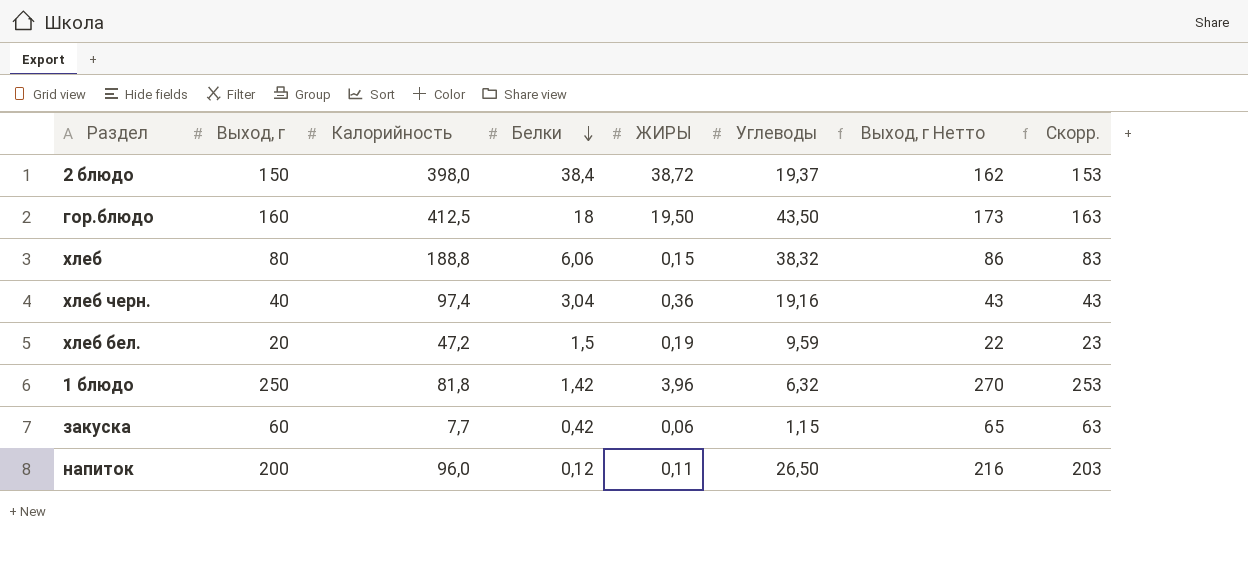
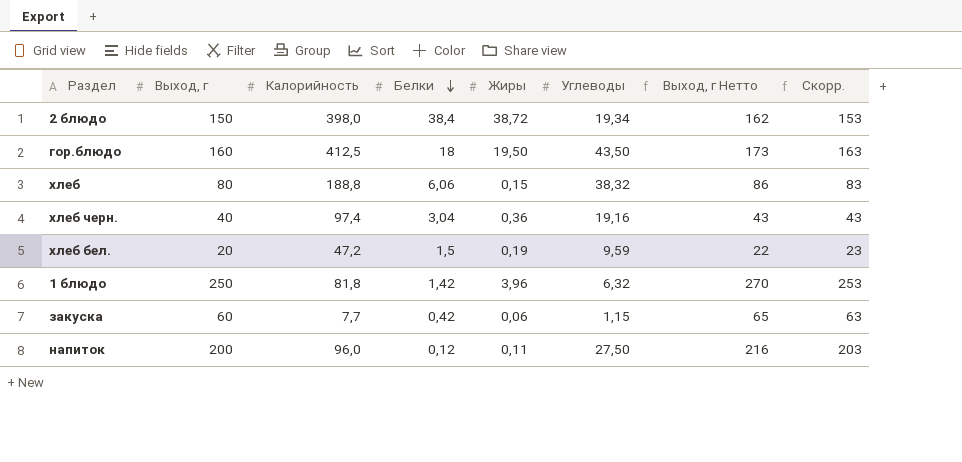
column name: ЖИРЫ -> Жиры
2 блюдо | Углеводы: 19,37 -> 19,34
напиток | Углеводы: 26,50 -> 27,50

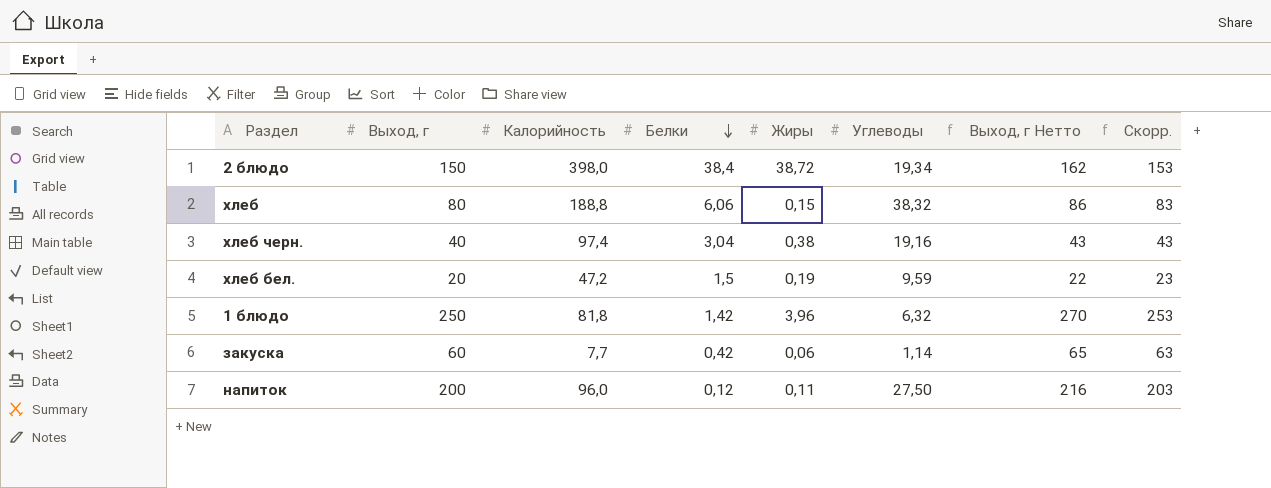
row гор.блюдо: 160 | 412,5 | 18 | 19,50 | 43,50 | 173 | 163 -> none
хлеб черн. | Жиры: 0,36 -> 0,38
закуска | Углеводы: 1,15 -> 1,14

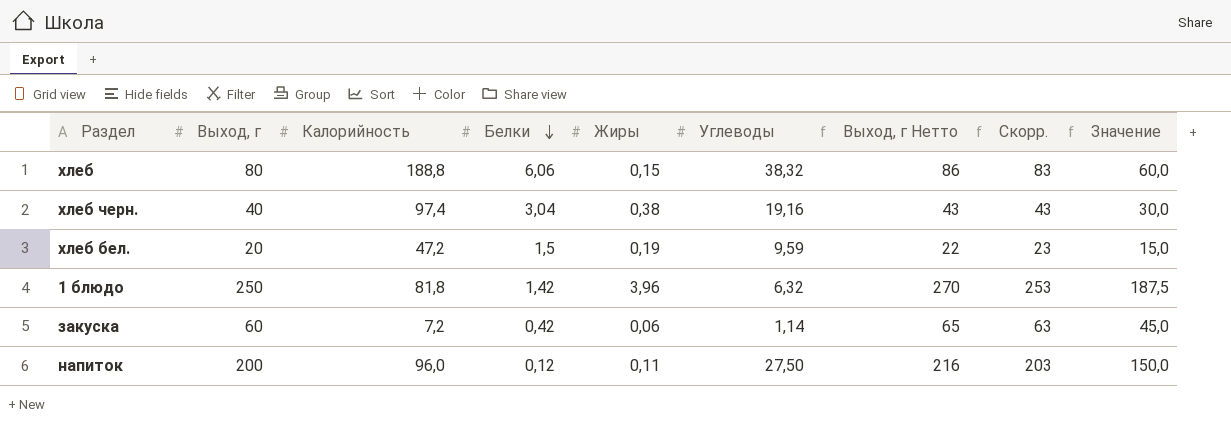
column Значение | formula: none -> [Выход, г] * 0,75
row 2 блюдо: 150 | 398,0 | 38,4 | 38,72 | 19,34 | 162 | 153 -> none
закуска | Калорийность: 7,7 -> 7,2

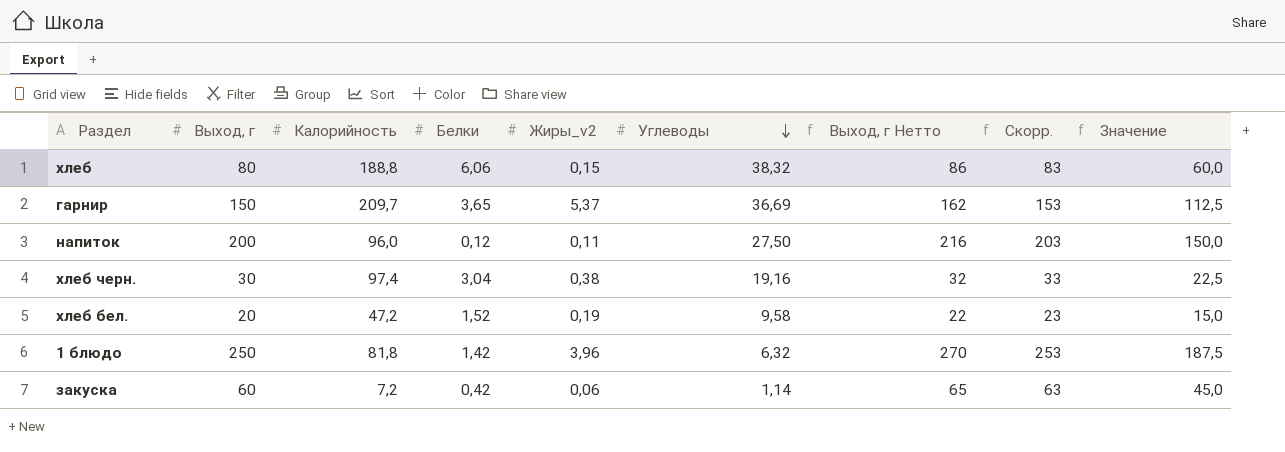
row order: Белки descending -> Углеводы descending
column name: Жиры -> Жиры_v2
row гарнир: none -> 150 | 209,7 | 3,65 | 5,37 | 36,69 | 162 | 153 | 112,5
хлеб черн. | Выход, г: 40 -> 30
хлеб черн. | Выход, г Нетто: 43 -> 32
хлеб черн. | Скорр.: 43 -> 33
хлеб черн. | Значение: 30,0 -> 22,5
хлеб бел. | Белки: 1,5 -> 1,52
хлеб бел. | Углеводы: 9,59 -> 9,58

